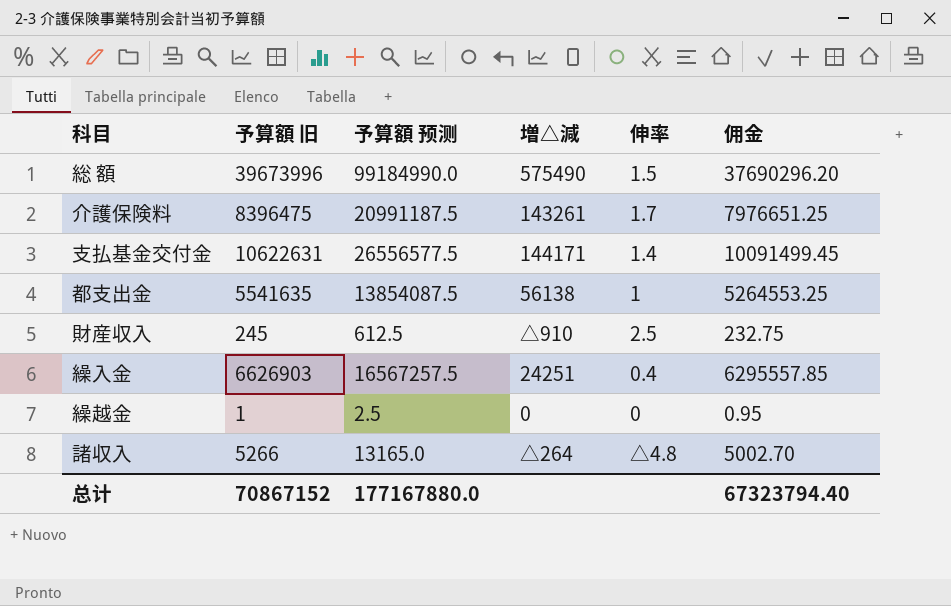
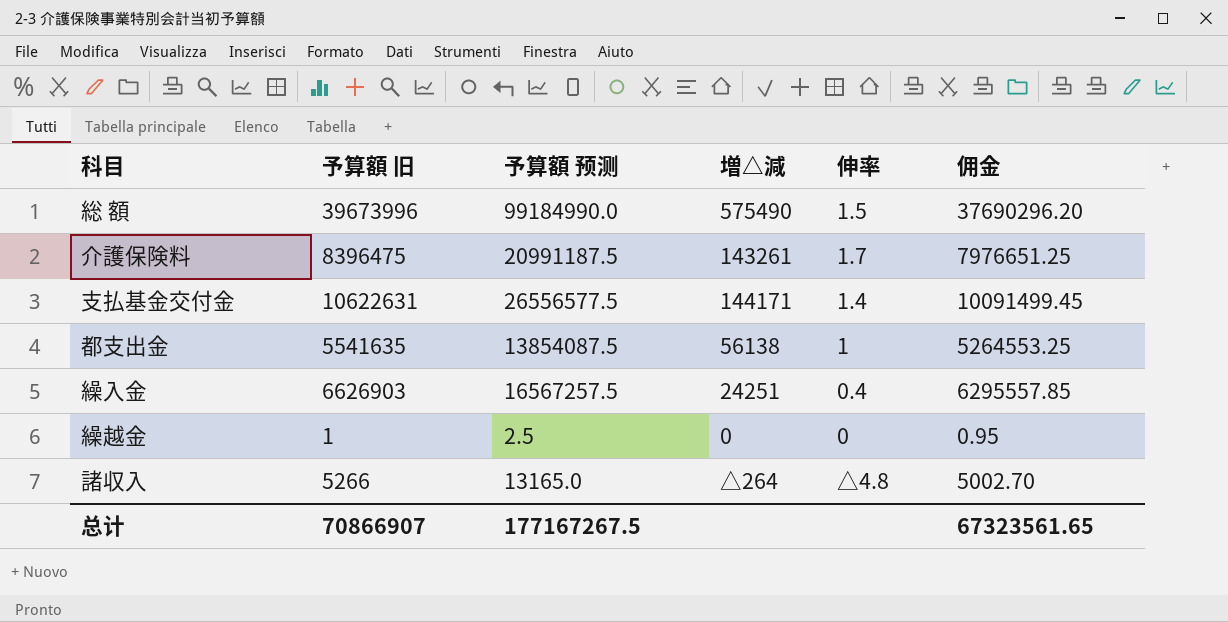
row 財産収入: 245 | 612.5 | △910 | 2.5 | 232.75 -> none
总计 | 予算額 旧: 70867152 -> 70866907
总计 | 予算額 预测: 177167880.0 -> 177167267.5
总计 | 佣金: 67323794.40 -> 67323561.65

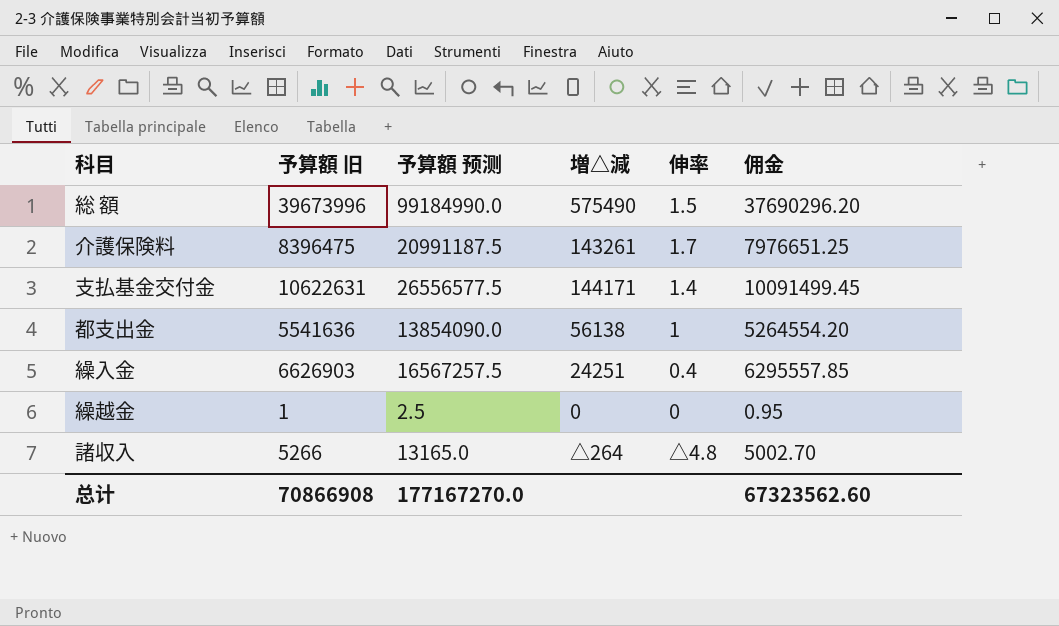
都支出金 | 予算額 旧: 5541635 -> 5541636
都支出金 | 予算額 预测: 13854087.5 -> 13854090.0
都支出金 | 佣金: 5264553.25 -> 5264554.20
总计 | 予算額 旧: 70866907 -> 70866908
总计 | 予算額 预测: 177167267.5 -> 177167270.0
总计 | 佣金: 67323561.65 -> 67323562.60

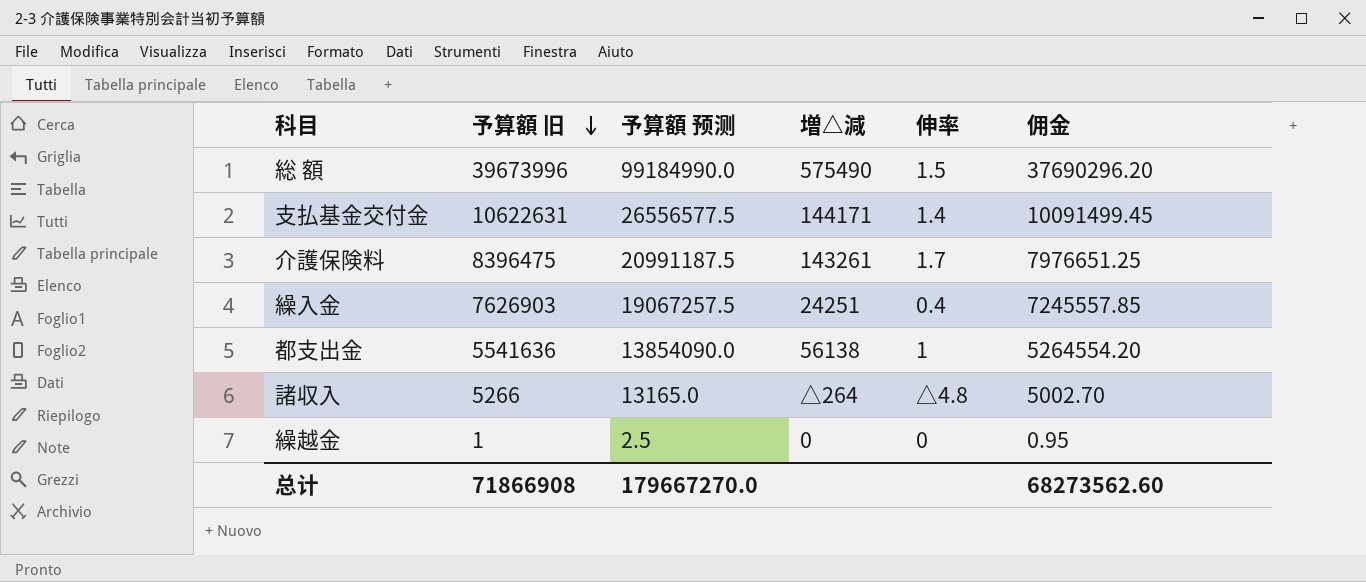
row order: none -> 予算額 旧 descending
繰入金 | 予算額 旧: 6626903 -> 7626903
繰入金 | 予算額 预测: 16567257.5 -> 19067257.5
繰入金 | 佣金: 6295557.85 -> 7245557.85
总计 | 予算額 旧: 70866908 -> 71866908
总计 | 予算額 预测: 177167270.0 -> 179667270.0
总计 | 佣金: 67323562.60 -> 68273562.60

